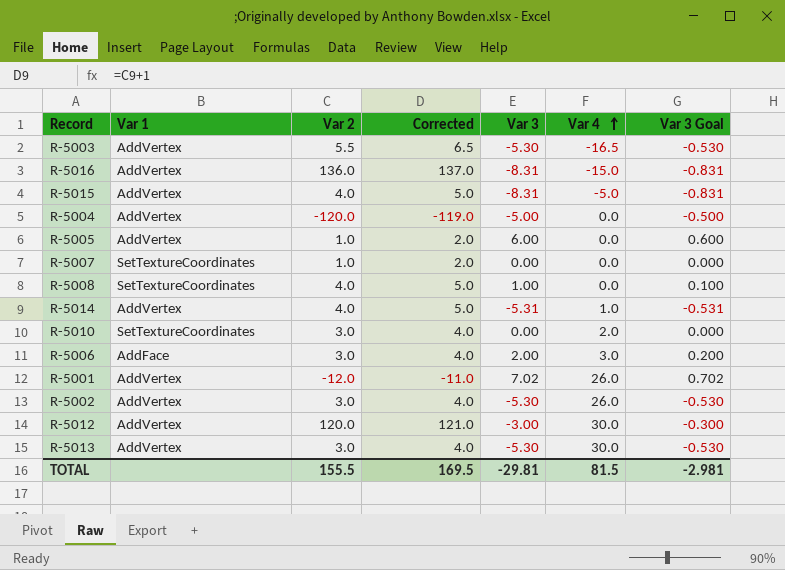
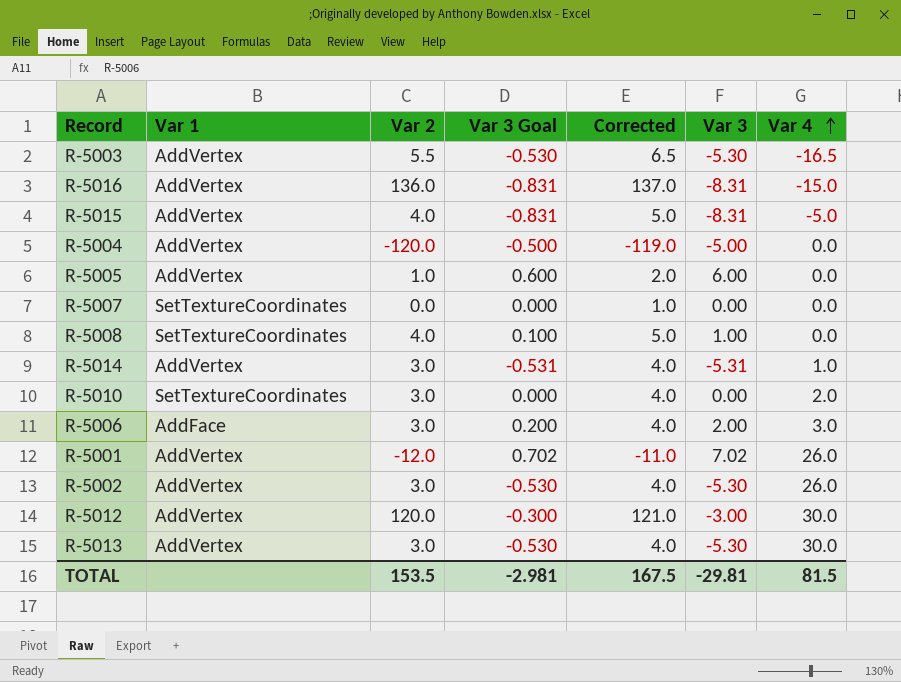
column Var 3 Goal | position: 7 -> 4
R-5007 | Var 2: 1.0 -> 0.0
R-5007 | Corrected: 2.0 -> 1.0
R-5014 | Var 2: 4.0 -> 3.0
R-5014 | Corrected: 5.0 -> 4.0
TOTAL | Var 2: 155.5 -> 153.5
TOTAL | Corrected: 169.5 -> 167.5

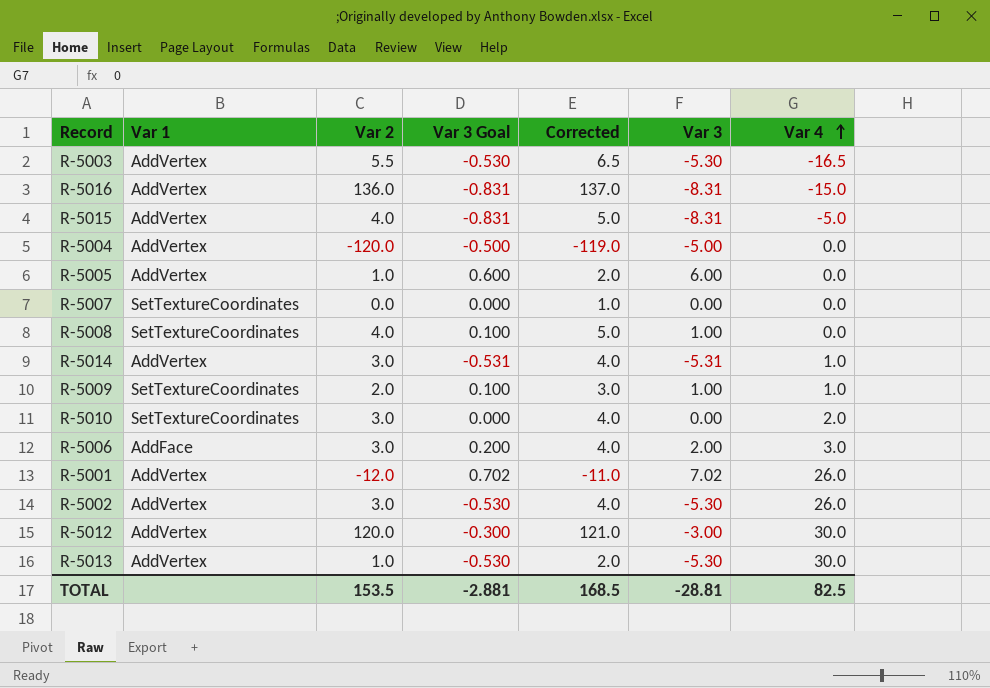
row R-5009: none -> SetTextureCoordinates | 2.0 | 0.100 | 3.0 | 1.00 | 1.0
R-5013 | Var 2: 3.0 -> 1.0
R-5013 | Corrected: 4.0 -> 2.0
TOTAL | Var 3 Goal: -2.981 -> -2.881
TOTAL | Corrected: 167.5 -> 168.5
TOTAL | Var 3: -29.81 -> -28.81
TOTAL | Var 4: 81.5 -> 82.5

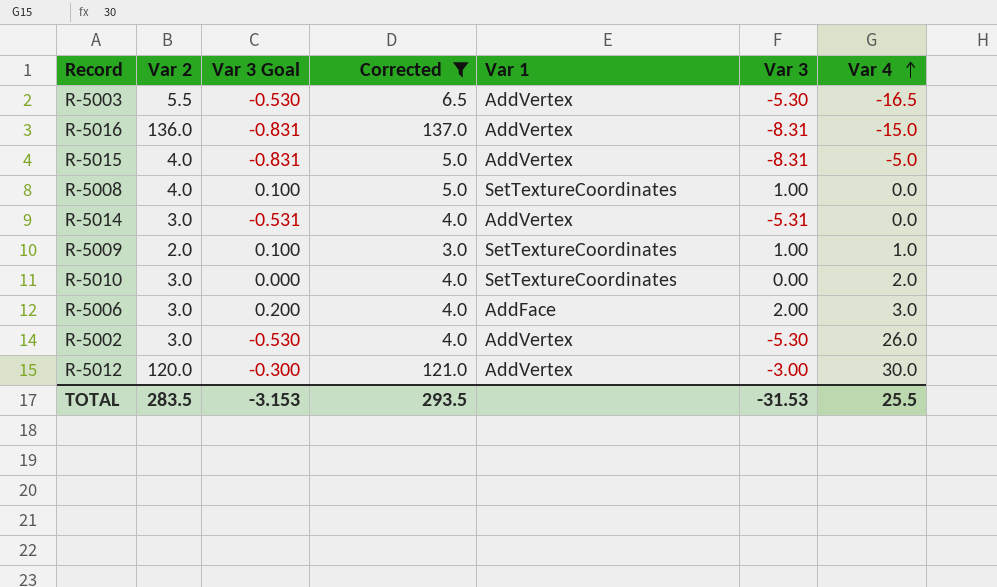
filter: none -> Corrected >= 3.0
column Var 1 | position: 2 -> 5
R-5014 | Var 4: 1.0 -> 0.0
TOTAL | Var 2: 153.5 -> 283.5
TOTAL | Var 3 Goal: -2.881 -> -3.153
TOTAL | Corrected: 168.5 -> 293.5
TOTAL | Var 3: -28.81 -> -31.53
TOTAL | Var 4: 82.5 -> 25.5

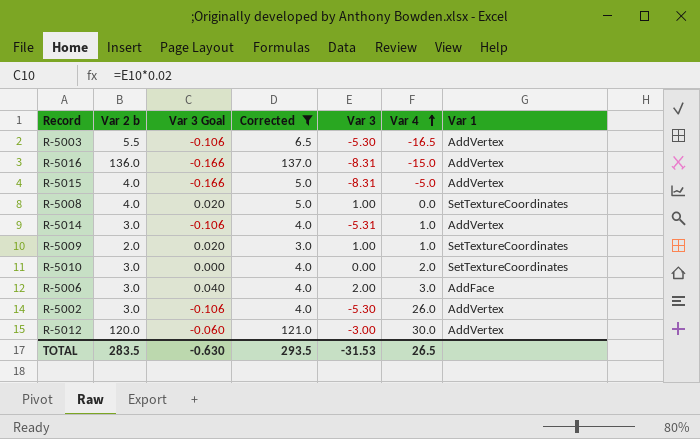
column name: Var 2 -> Var 2 b
column Var 3 Goal | formula: [Var 3] * 0.1 -> [Var 3] * 0.02
column Var 1 | position: 5 -> 7
R-5014 | Var 4: 0.0 -> 1.0
TOTAL | Var 3 Goal: -3.153 -> -0.630
TOTAL | Var 4: 25.5 -> 26.5

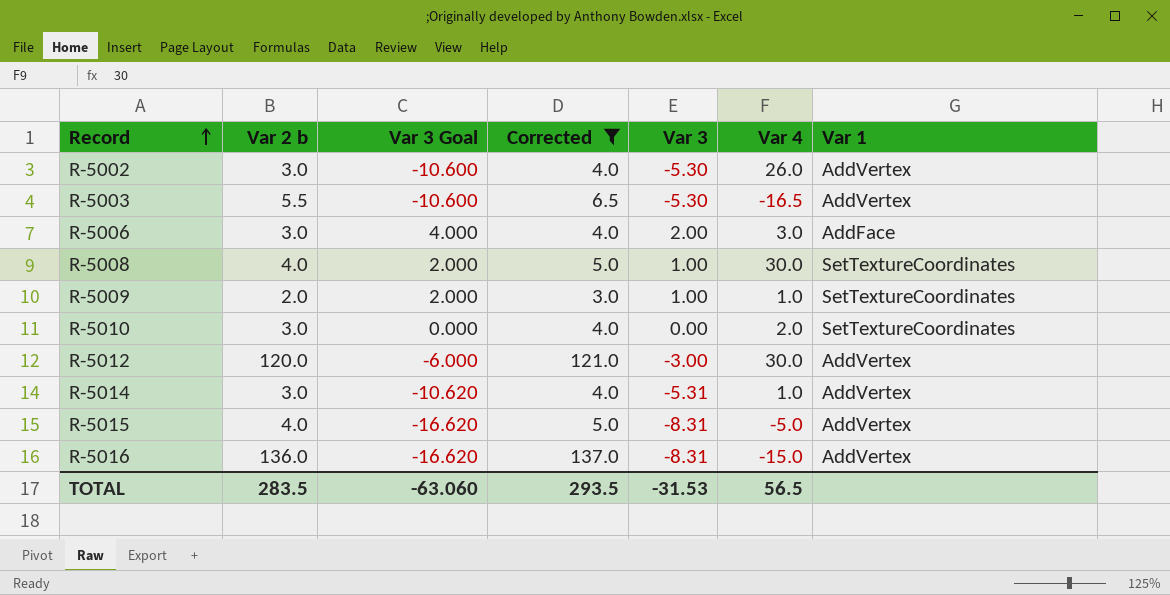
row order: Var 4 ascending -> Record ascending
column Var 3 Goal | formula: [Var 3] * 0.02 -> [Var 3] * 2
R-5008 | Var 4: 0.0 -> 30.0
TOTAL | Var 3 Goal: -0.630 -> -63.060
TOTAL | Var 4: 26.5 -> 56.5

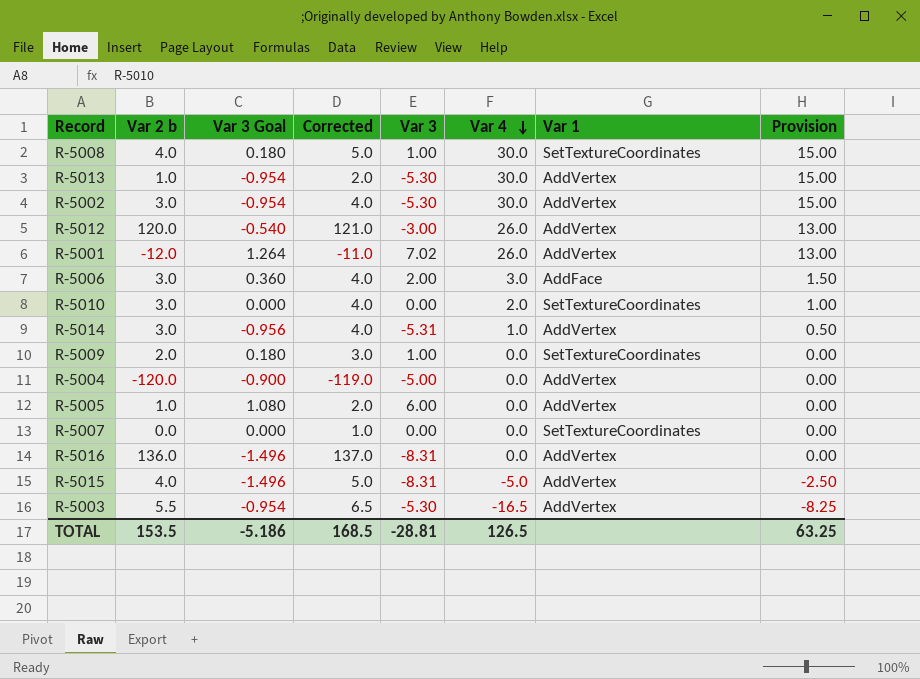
filter: Corrected >= 3.0 -> none
row order: Record ascending -> Var 4 descending
column Var 3 Goal | formula: [Var 3] * 2 -> [Var 3] * 0.18
column Provision | formula: none -> [Var 4] * 0.5
R-5002 | Var 4: 26.0 -> 30.0
R-5012 | Var 4: 30.0 -> 26.0
R-5009 | Var 4: 1.0 -> 0.0
R-5016 | Var 4: -15.0 -> 0.0
TOTAL | Var 2 b: 283.5 -> 153.5
TOTAL | Var 3 Goal: -63.060 -> -5.186
TOTAL | Corrected: 293.5 -> 168.5
TOTAL | Var 3: -31.53 -> -28.81
TOTAL | Var 4: 56.5 -> 126.5

